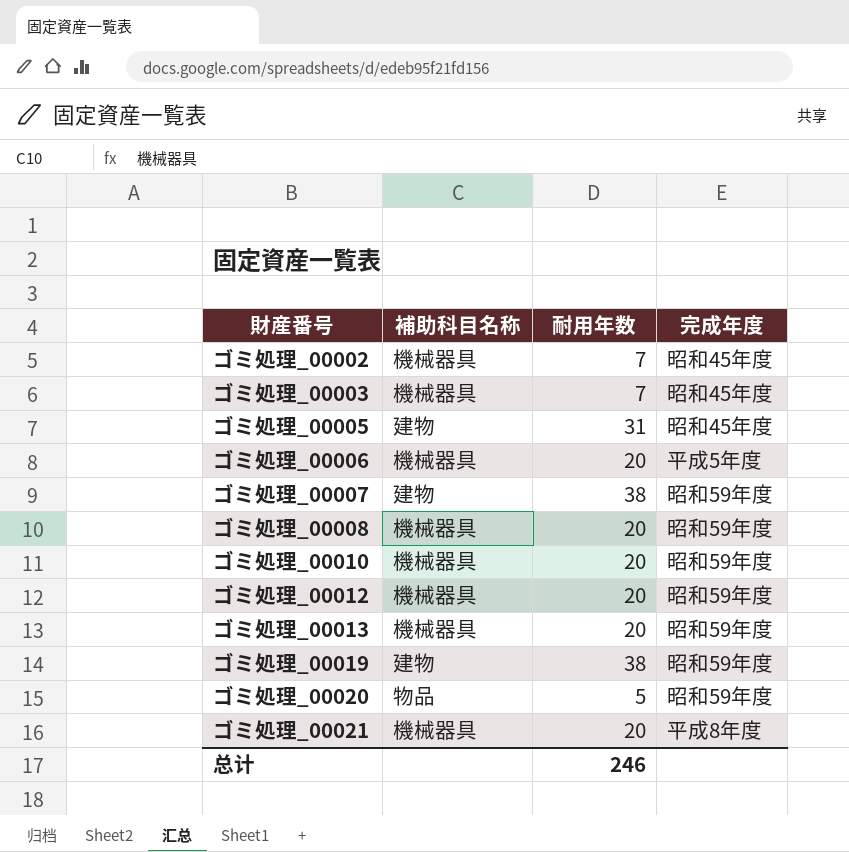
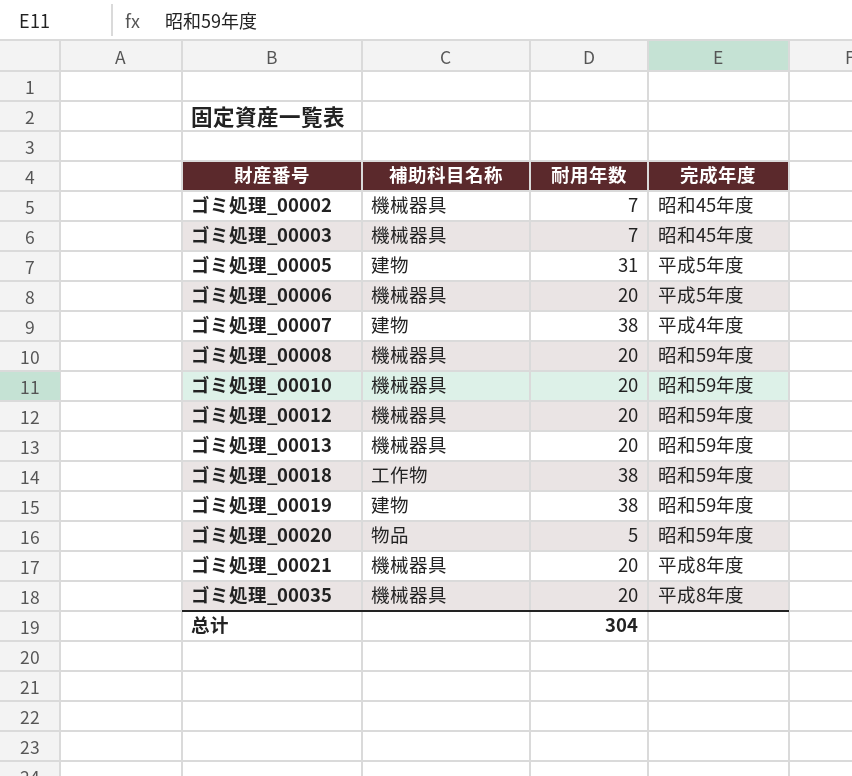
ゴミ処理_00005 | 完成年度: 昭和45年度 -> 平成5年度
ゴミ処理_00007 | 完成年度: 昭和59年度 -> 平成4年度
row ゴミ処理_00018: none -> 工作物 | 38 | 昭和59年度
row ゴミ処理_00035: none -> 機械器具 | 20 | 平成8年度
总计 | 耐用年数: 246 -> 304

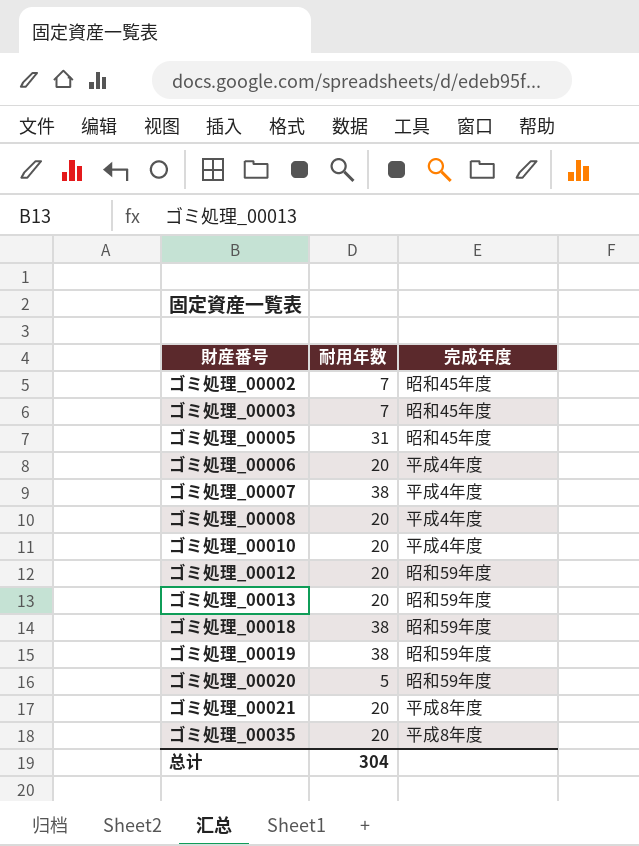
column 補助科目名称 | position: 2 -> none
ゴミ処理_00005 | 完成年度: 平成5年度 -> 昭和45年度
ゴミ処理_00006 | 完成年度: 平成5年度 -> 平成4年度
ゴミ処理_00008 | 完成年度: 昭和59年度 -> 平成4年度
ゴミ処理_00010 | 完成年度: 昭和59年度 -> 平成4年度

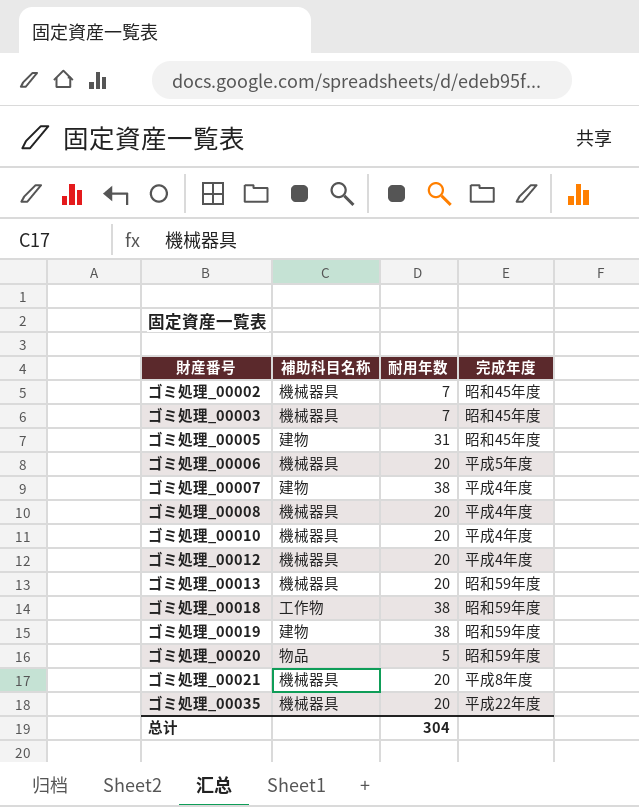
column 補助科目名称 | position: none -> 2
ゴミ処理_00006 | 完成年度: 平成4年度 -> 平成5年度
ゴミ処理_00012 | 完成年度: 昭和59年度 -> 平成4年度
ゴミ処理_00035 | 完成年度: 平成8年度 -> 平成22年度

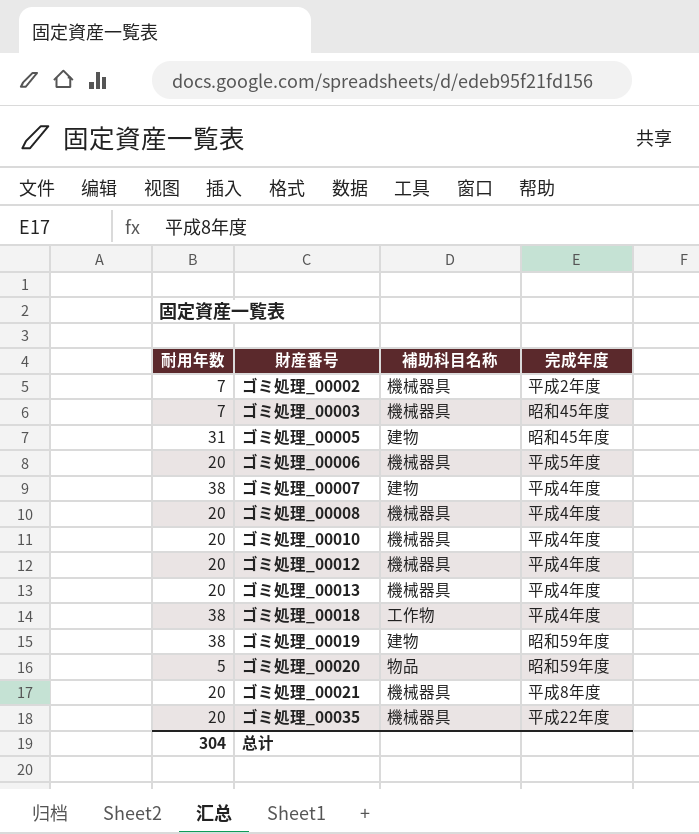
column 耐用年数 | position: 3 -> 1
ゴミ処理_00002 | 完成年度: 昭和45年度 -> 平成2年度
ゴミ処理_00013 | 完成年度: 昭和59年度 -> 平成4年度
ゴミ処理_00018 | 完成年度: 昭和59年度 -> 平成4年度

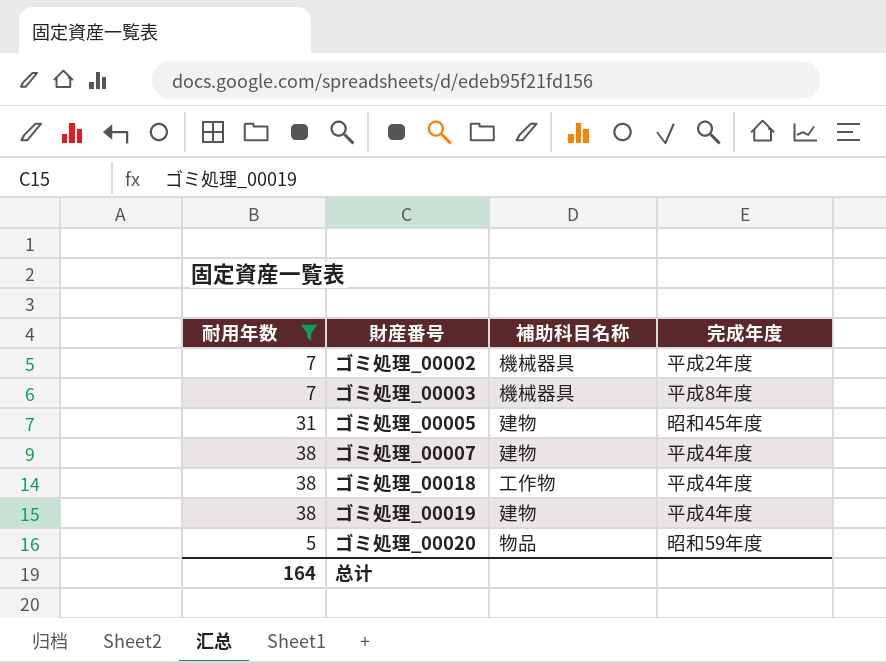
filter: none -> 耐用年数 != 20
ゴミ処理_00003 | 完成年度: 昭和45年度 -> 平成8年度
ゴミ処理_00019 | 完成年度: 昭和59年度 -> 平成4年度
总计 | 耐用年数: 304 -> 164

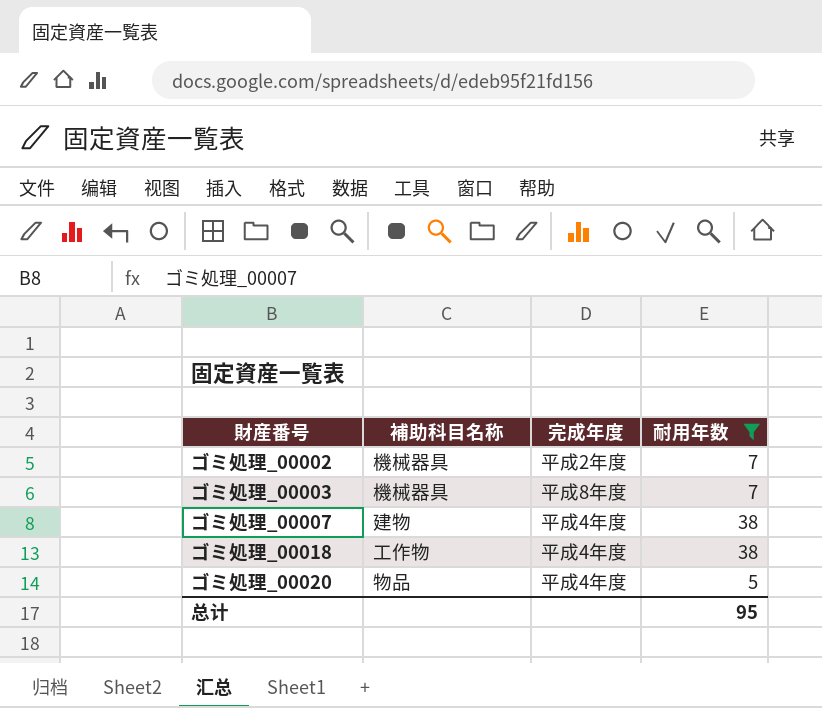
column 耐用年数 | position: 1 -> 4
row ゴミ処理_00005: 31 | 建物 | 昭和45年度 -> none
row ゴミ処理_00019: 38 | 建物 | 平成4年度 -> none
ゴミ処理_00020 | 完成年度: 昭和59年度 -> 平成4年度
总计 | 耐用年数: 164 -> 95

